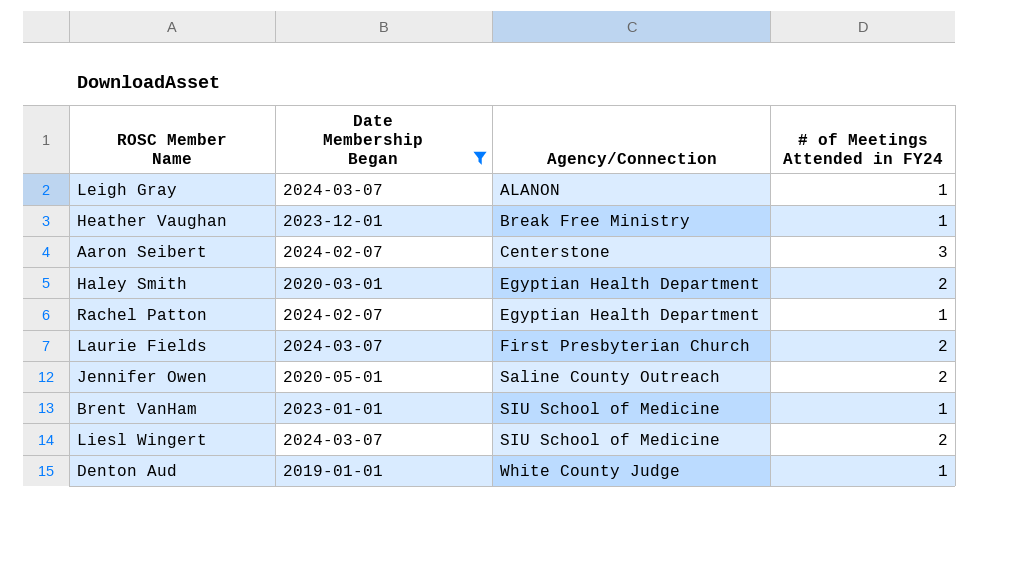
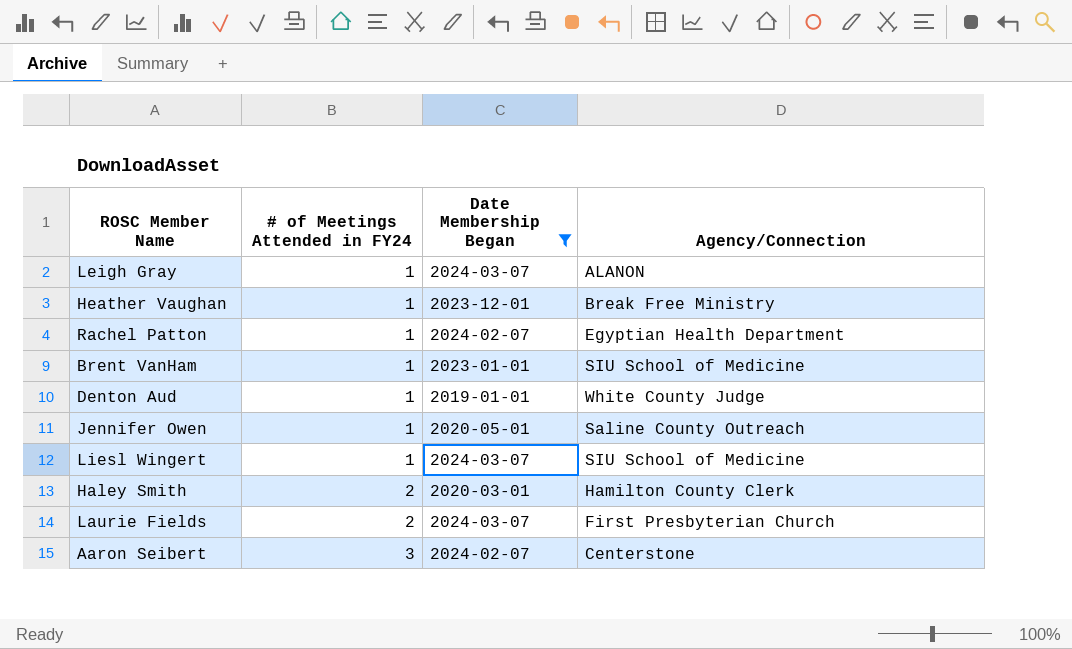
row order: Agency/Connection ascending -> # of Meetings Attended in FY24 ascending
column # of Meetings Attended in FY24 | position: 4 -> 2
Jennifer Owen | # of Meetings Attended in FY24: 2 -> 1
Liesl Wingert | # of Meetings Attended in FY24: 2 -> 1
Haley Smith | Agency/Connection: Egyptian Health Department -> Hamilton County Clerk

